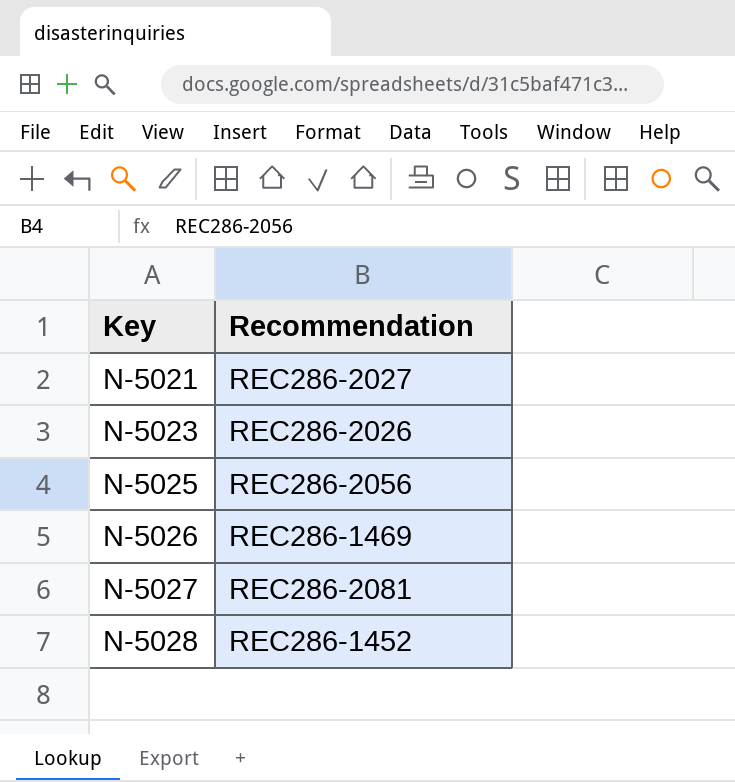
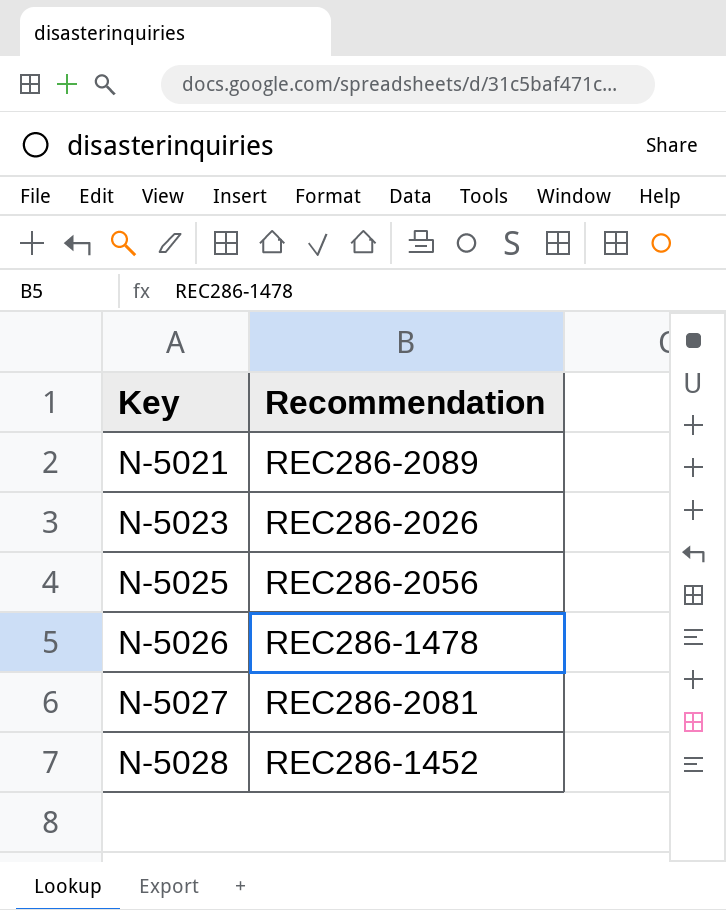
N-5021 | Recommendation: REC286-2027 -> REC286-2089
N-5026 | Recommendation: REC286-1469 -> REC286-1478

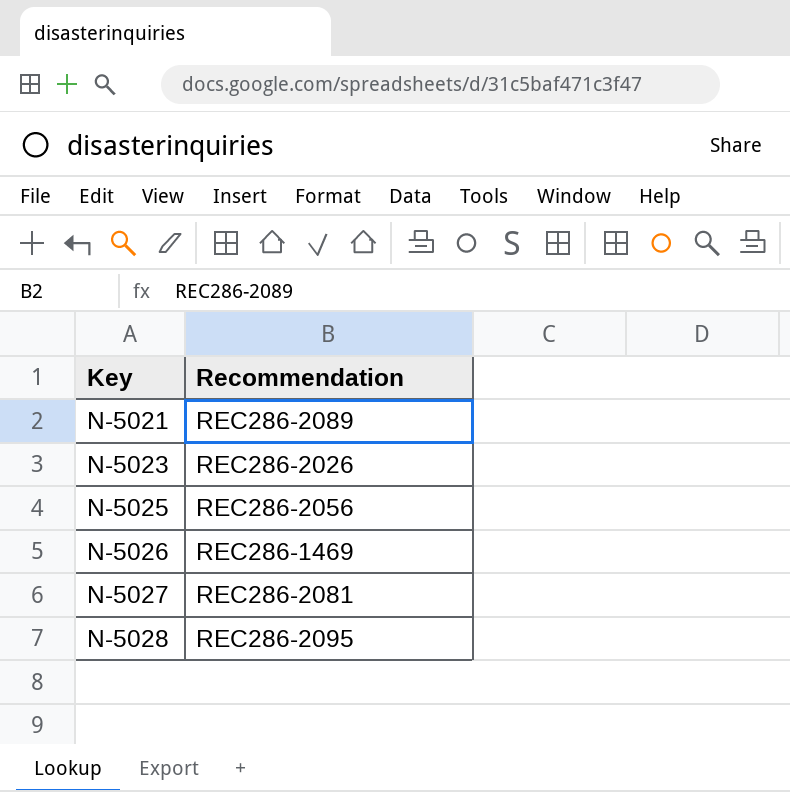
N-5026 | Recommendation: REC286-1478 -> REC286-1469
N-5028 | Recommendation: REC286-1452 -> REC286-2095

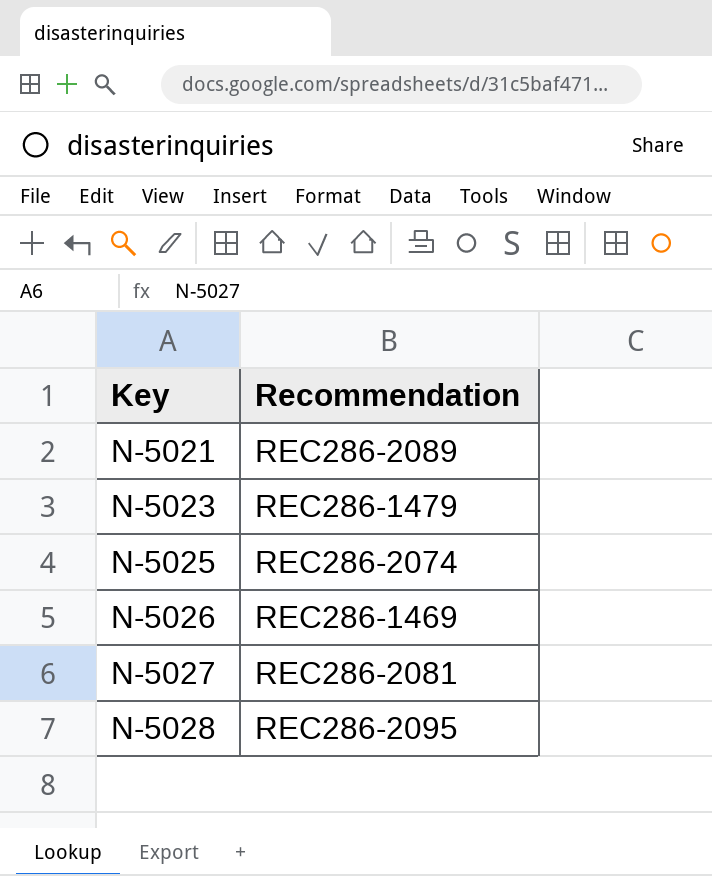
N-5023 | Recommendation: REC286-2026 -> REC286-1479
N-5025 | Recommendation: REC286-2056 -> REC286-2074

